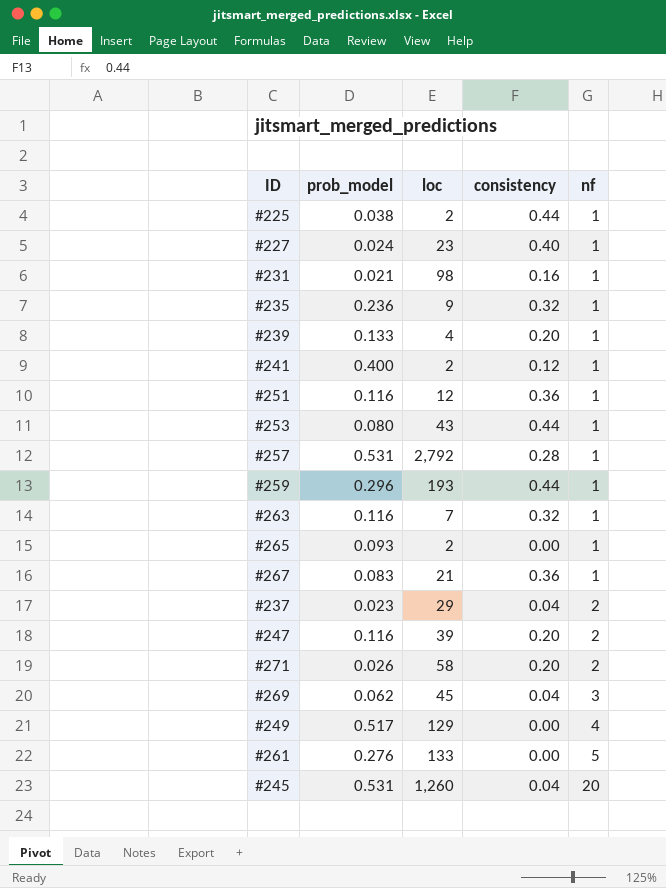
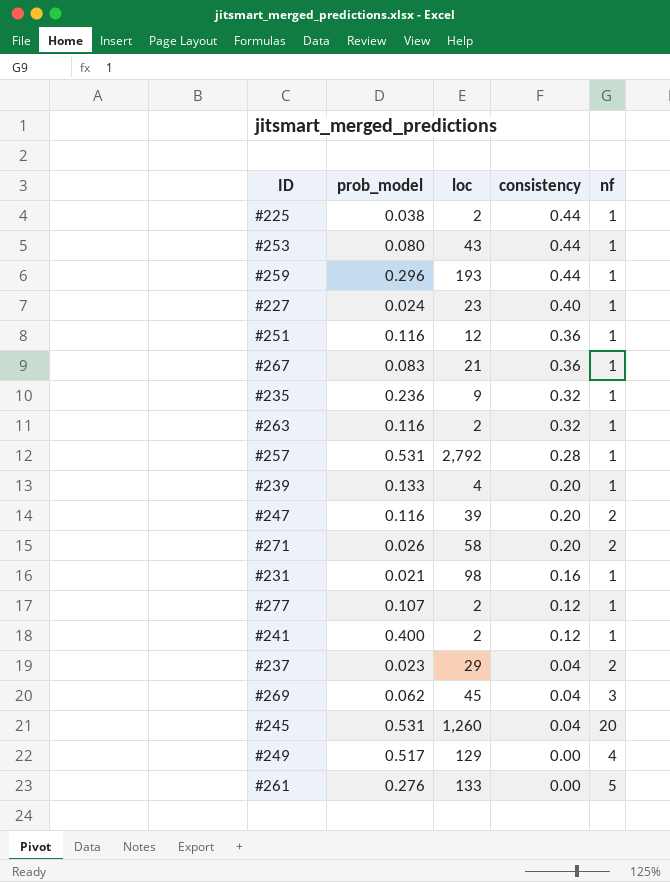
row order: nf ascending -> consistency descending
row #265: 0.093 | 2 | 0.00 | 1 -> none
#263 | loc: 7 -> 2
row #277: none -> 0.107 | 2 | 0.12 | 1

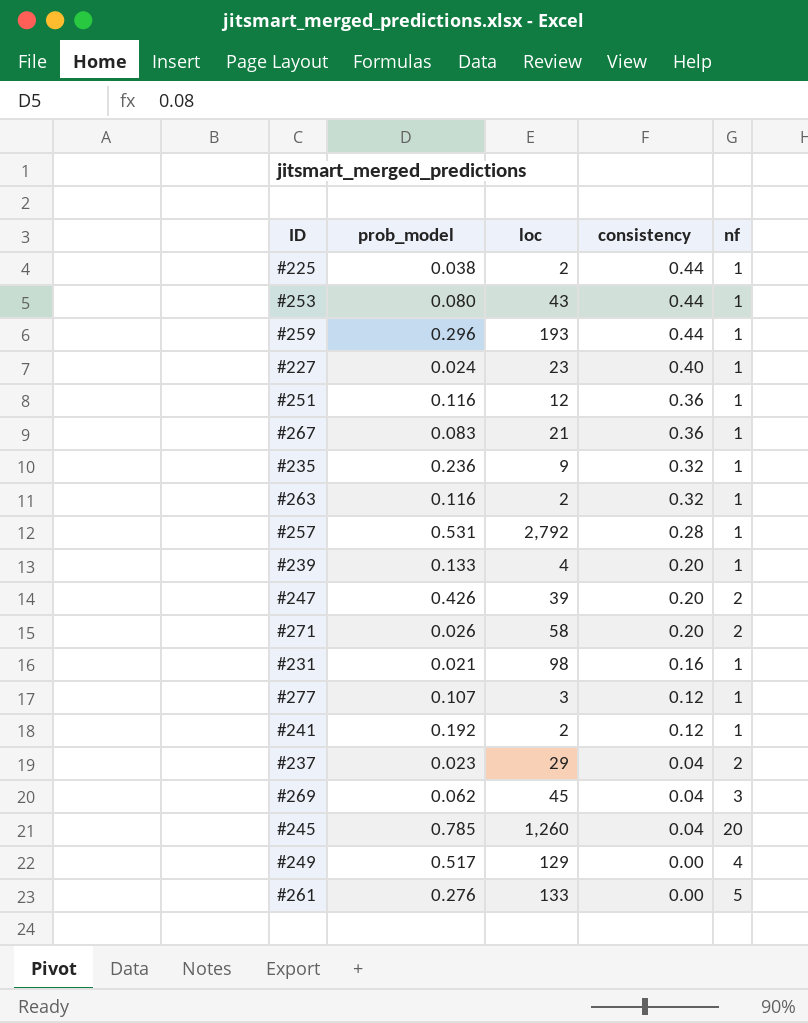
#247 | prob_model: 0.116 -> 0.426
#277 | loc: 2 -> 3
#241 | prob_model: 0.400 -> 0.192
#245 | prob_model: 0.531 -> 0.785

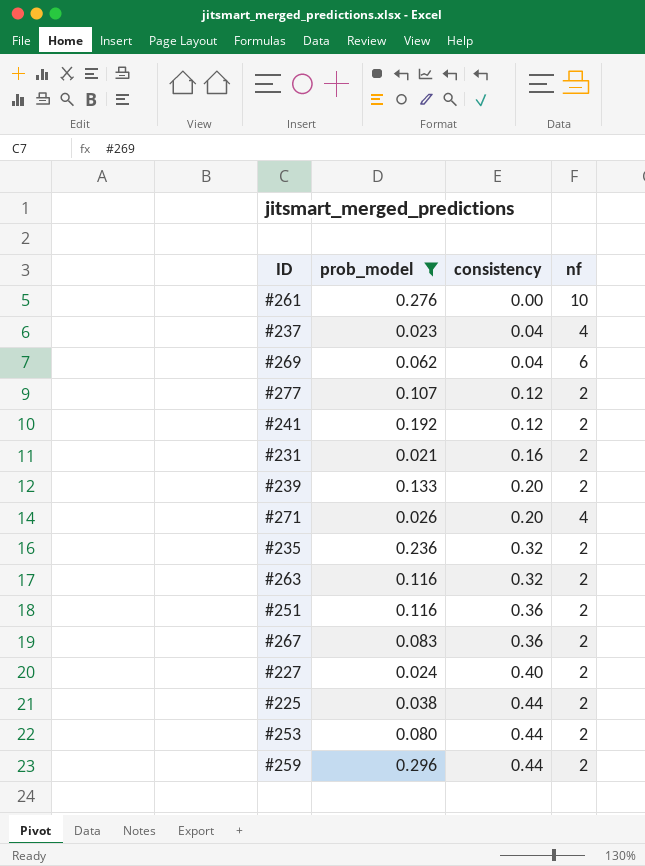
filter: none -> prob_model <= 0.296
row order: consistency descending -> consistency ascending
column loc | position: 3 -> none
#261 | nf: 5 -> 10
#237 | nf: 2 -> 4
#269 | nf: 3 -> 6
#277 | nf: 1 -> 2
#241 | nf: 1 -> 2
#231 | nf: 1 -> 2
#239 | nf: 1 -> 2
#271 | nf: 2 -> 4
#235 | nf: 1 -> 2
#263 | nf: 1 -> 2
#251 | nf: 1 -> 2
#267 | nf: 1 -> 2
#227 | nf: 1 -> 2
#225 | nf: 1 -> 2
#253 | nf: 1 -> 2
#259 | nf: 1 -> 2

